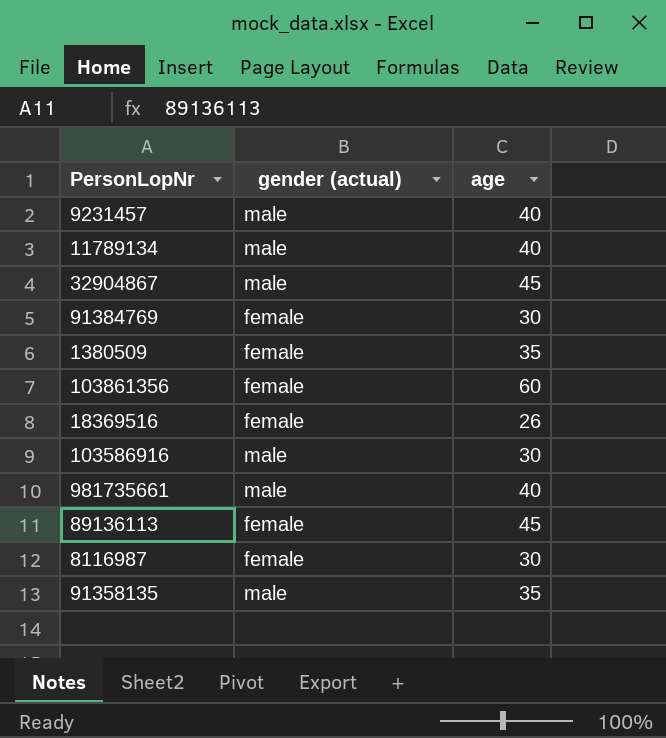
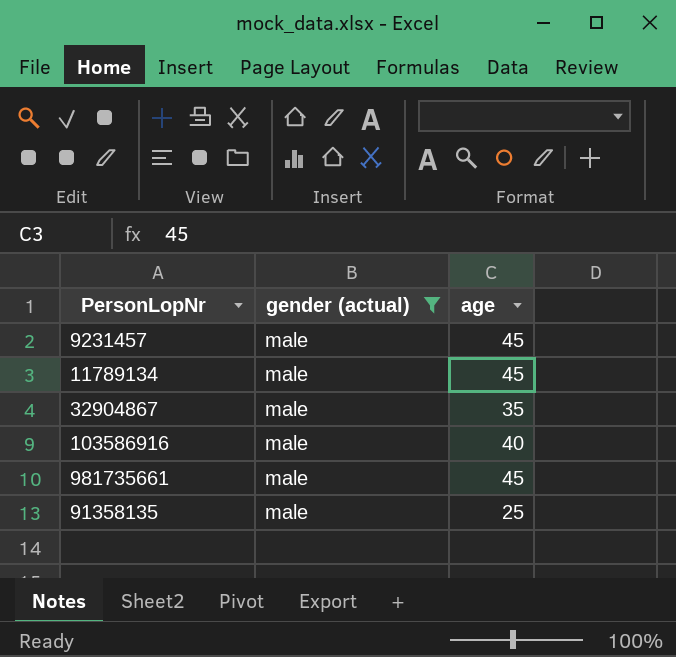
filter: none -> gender (actual) = male
9231457 | age: 40 -> 45
11789134 | age: 40 -> 45
32904867 | age: 45 -> 35
103586916 | age: 30 -> 40
981735661 | age: 40 -> 45
91358135 | age: 35 -> 25

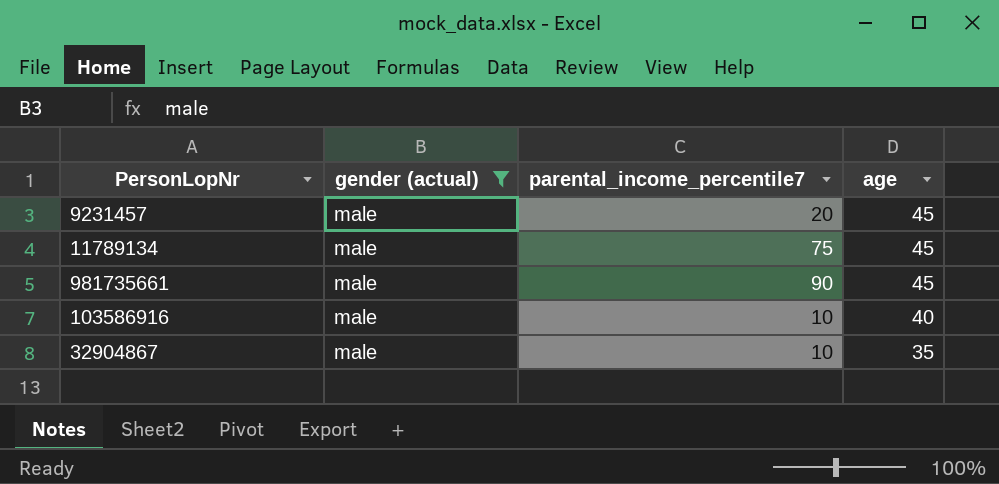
row order: none -> age descending
column parental_income_percentile7 | position: none -> 3
row 91358135: male | 25 -> none

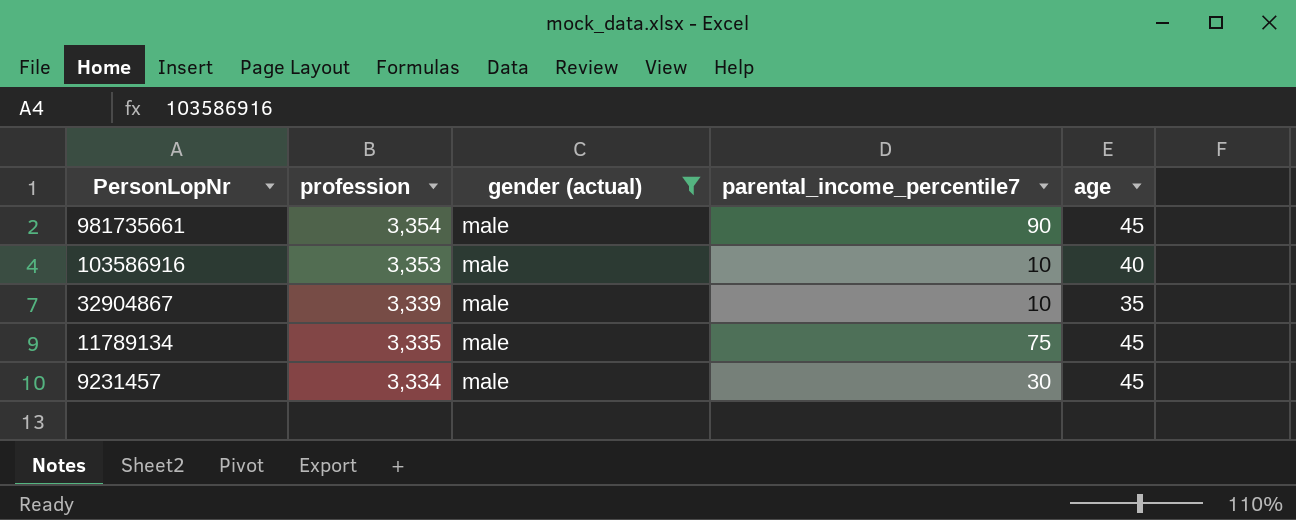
row order: age descending -> PersonLopNr descending
column profession | position: none -> 2
9231457 | parental_income_percentile7: 20 -> 30

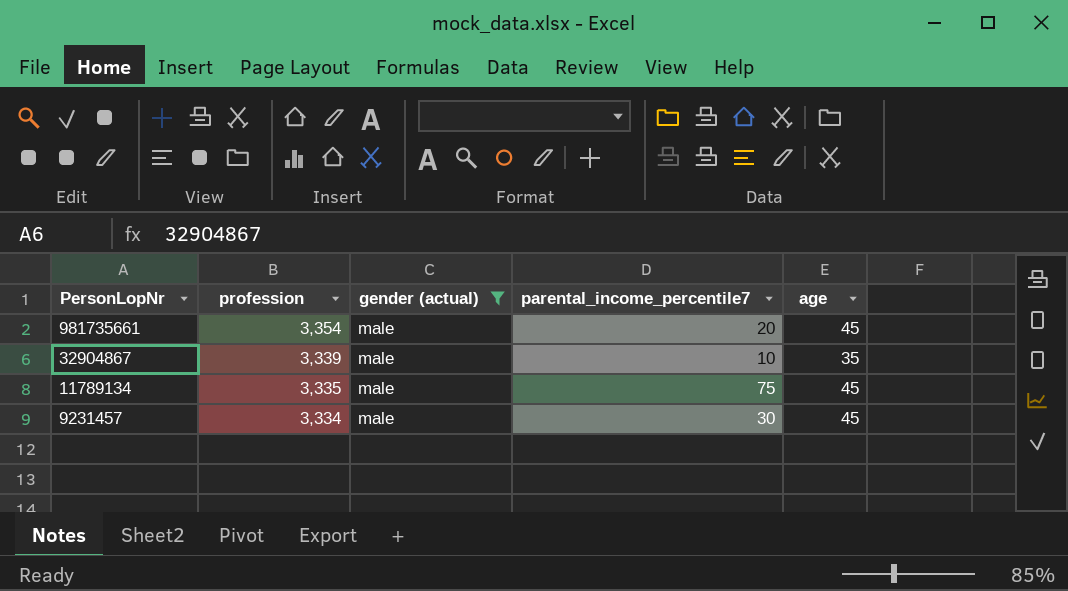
row 103586916: 3,353 | male | 10 | 40 -> none
981735661 | parental_income_percentile7: 90 -> 20

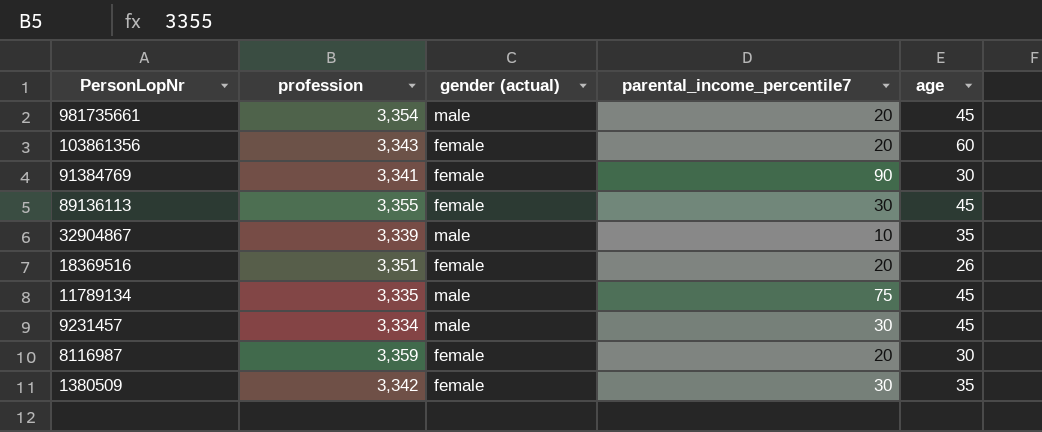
filter: gender (actual) = male -> none

